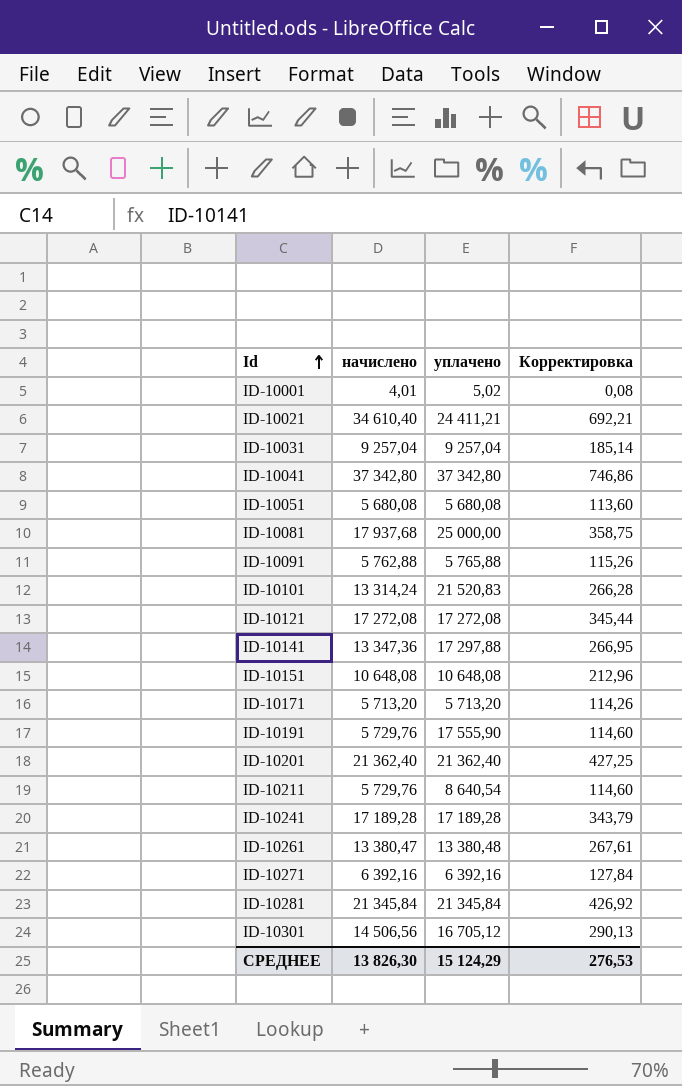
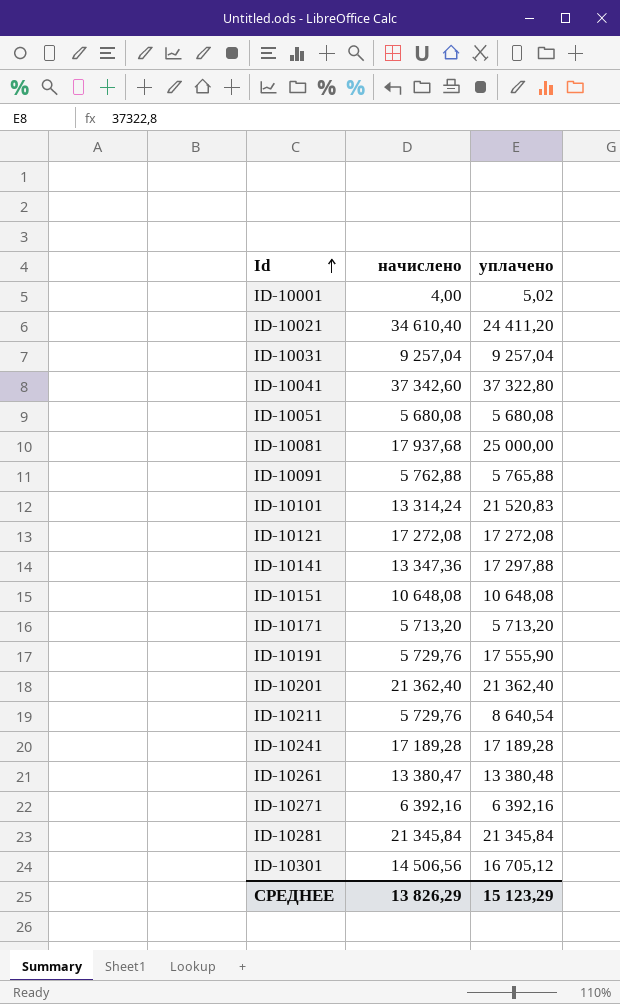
column Корректировка | formula: [начислено] * 0,02 -> none
ID-10001 | начислено: 4,01 -> 4,00
ID-10021 | уплачено: 24 411,21 -> 24 411,20
ID-10041 | начислено: 37 342,80 -> 37 342,60
ID-10041 | уплачено: 37 342,80 -> 37 322,80
СРЕДНЕЕ | начислено: 13 826,30 -> 13 826,29
СРЕДНЕЕ | уплачено: 15 124,29 -> 15 123,29

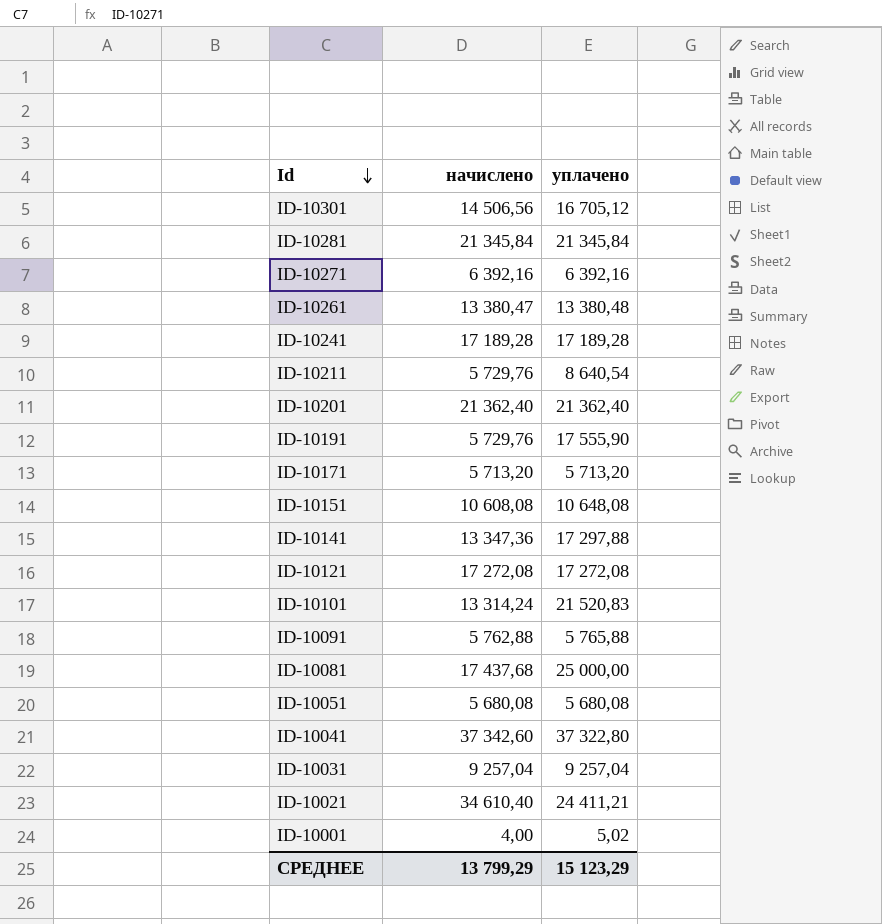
row order: Id ascending -> Id descending
ID-10151 | начислено: 10 648,08 -> 10 608,08
ID-10081 | начислено: 17 937,68 -> 17 437,68
ID-10021 | уплачено: 24 411,20 -> 24 411,21
СРЕДНЕЕ | начислено: 13 826,29 -> 13 799,29

